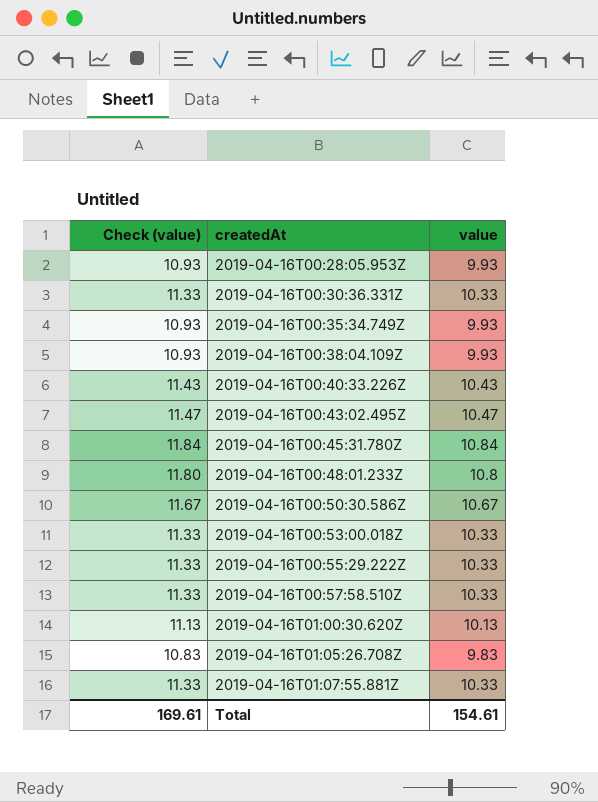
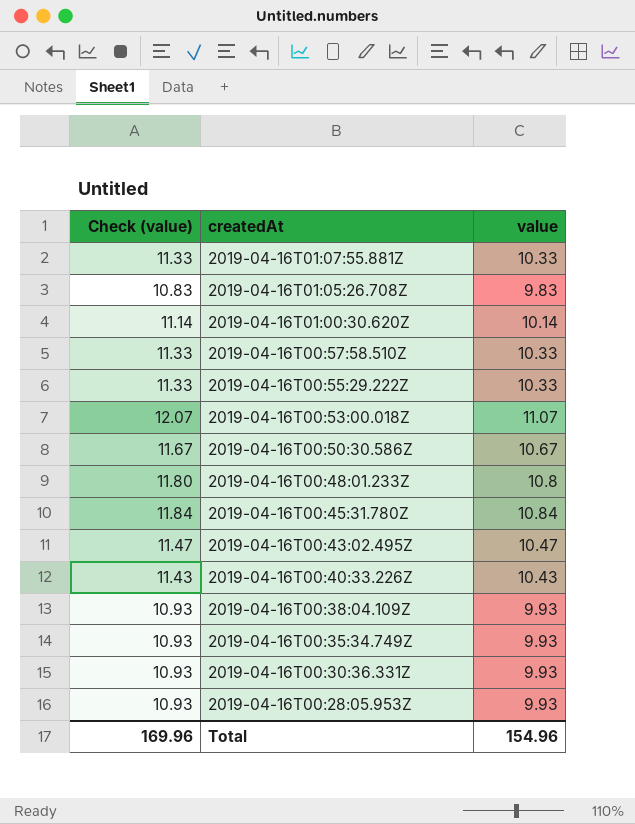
row order: createdAt ascending -> createdAt descending
2019-04-16T01:00:30.620Z | Check (value): 11.13 -> 11.14
2019-04-16T01:00:30.620Z | value: 10.13 -> 10.14
2019-04-16T00:53:00.018Z | Check (value): 11.33 -> 12.07
2019-04-16T00:53:00.018Z | value: 10.33 -> 11.07
2019-04-16T00:30:36.331Z | Check (value): 11.33 -> 10.93
2019-04-16T00:30:36.331Z | value: 10.33 -> 9.93
Total | Check (value): 169.61 -> 169.96
Total | value: 154.61 -> 154.96

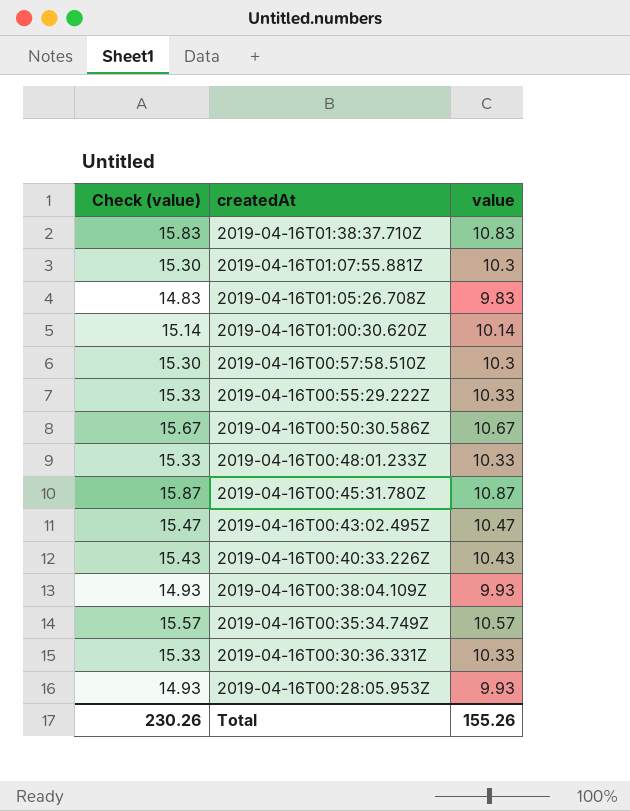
column Check (value) | formula: [value] + 1 -> [value] + 5
row 2019-04-16T00:53:00.018Z: 12.07 | 11.07 -> none
row 2019-04-16T01:38:37.710Z: none -> 15.83 | 10.83
2019-04-16T01:07:55.881Z | value: 10.33 -> 10.3
2019-04-16T00:57:58.510Z | value: 10.33 -> 10.3
2019-04-16T00:48:01.233Z | value: 10.8 -> 10.33
2019-04-16T00:45:31.780Z | value: 10.84 -> 10.87
2019-04-16T00:35:34.749Z | value: 9.93 -> 10.57
2019-04-16T00:30:36.331Z | value: 9.93 -> 10.33
Total | Check (value): 169.96 -> 230.26
Total | value: 154.96 -> 155.26

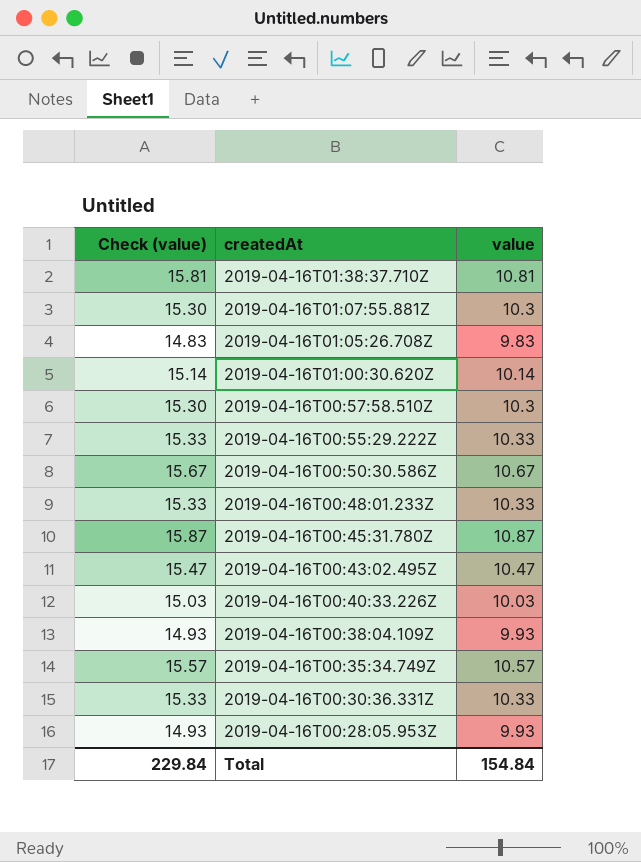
2019-04-16T01:38:37.710Z | Check (value): 15.83 -> 15.81
2019-04-16T01:38:37.710Z | value: 10.83 -> 10.81
2019-04-16T00:40:33.226Z | Check (value): 15.43 -> 15.03
2019-04-16T00:40:33.226Z | value: 10.43 -> 10.03
Total | Check (value): 230.26 -> 229.84
Total | value: 155.26 -> 154.84

